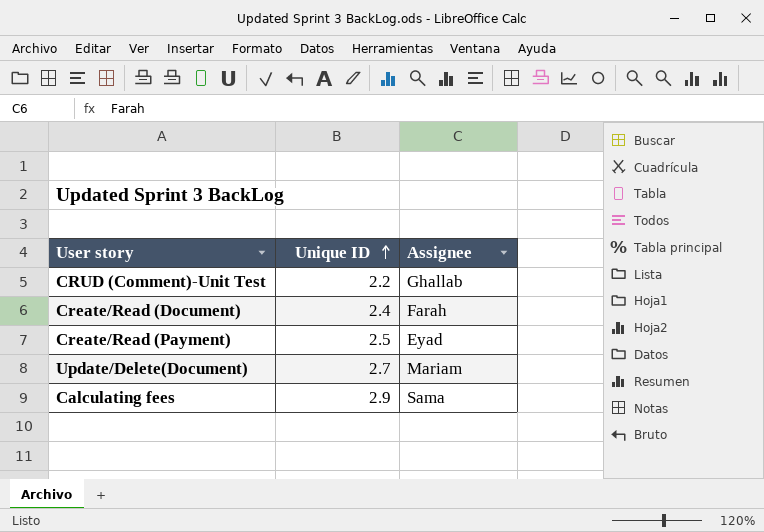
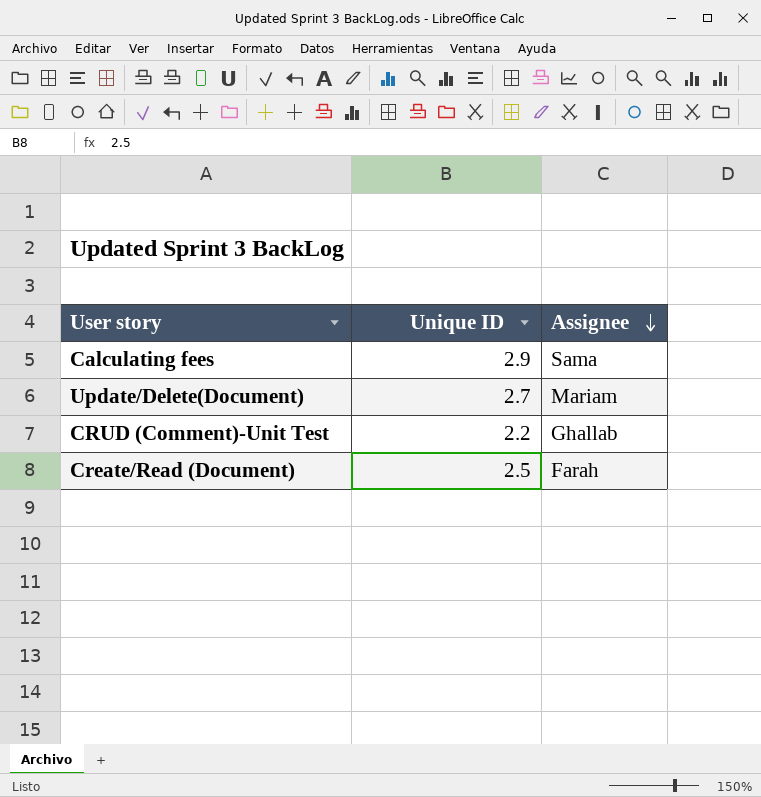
row order: Unique ID ascending -> Assignee descending
row Create/Read (Payment): 2.5 | Eyad -> none
Create/Read (Document) | Unique ID: 2.4 -> 2.5

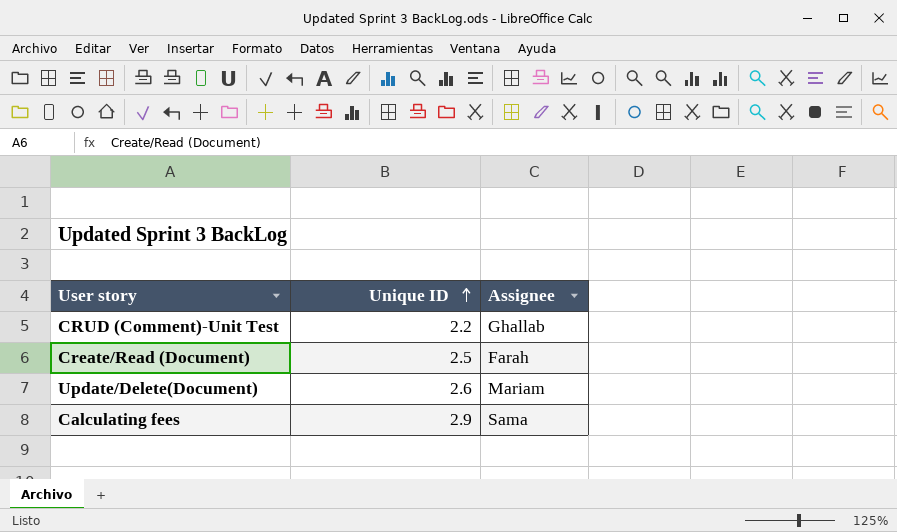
row order: Assignee descending -> Unique ID ascending
Update/Delete(Document) | Unique ID: 2.7 -> 2.6

